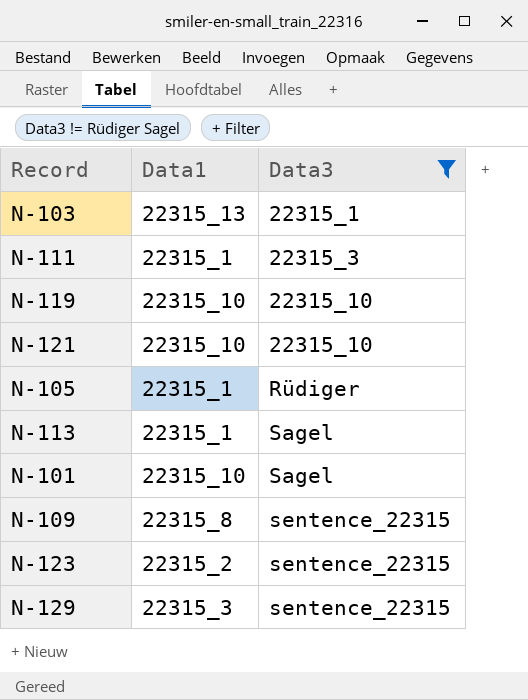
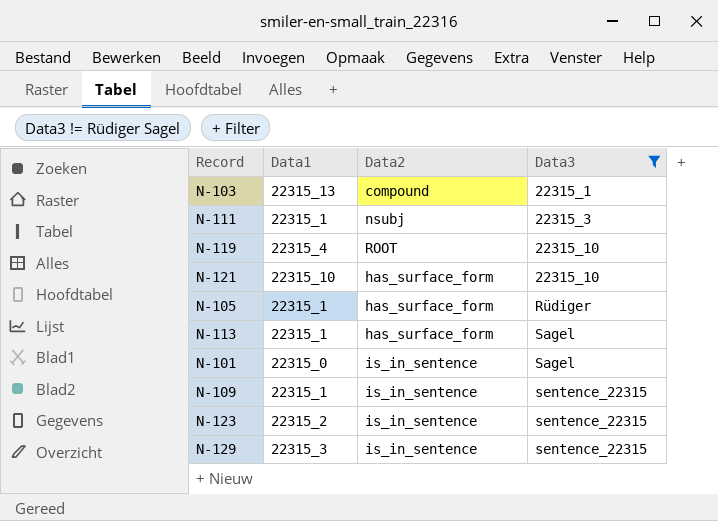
column Data2 | position: none -> 3
N-119 | Data1: 22315_10 -> 22315_4
N-101 | Data1: 22315_10 -> 22315_0
N-109 | Data1: 22315_8 -> 22315_1

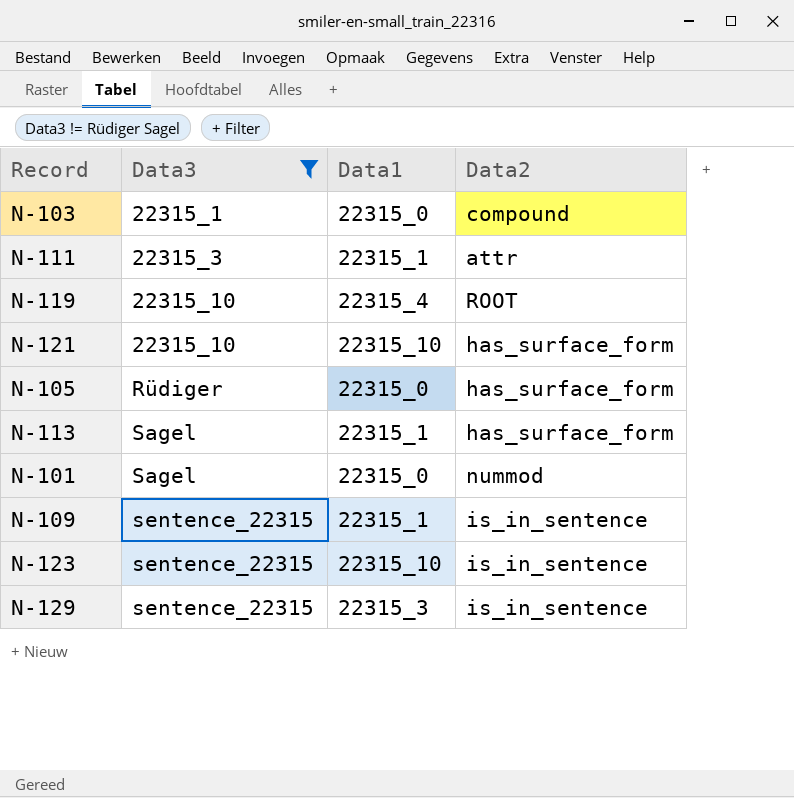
column Data3 | position: 4 -> 2
N-103 | Data1: 22315_13 -> 22315_0
N-111 | Data2: nsubj -> attr
N-105 | Data1: 22315_1 -> 22315_0
N-101 | Data2: is_in_sentence -> nummod
N-123 | Data1: 22315_2 -> 22315_10

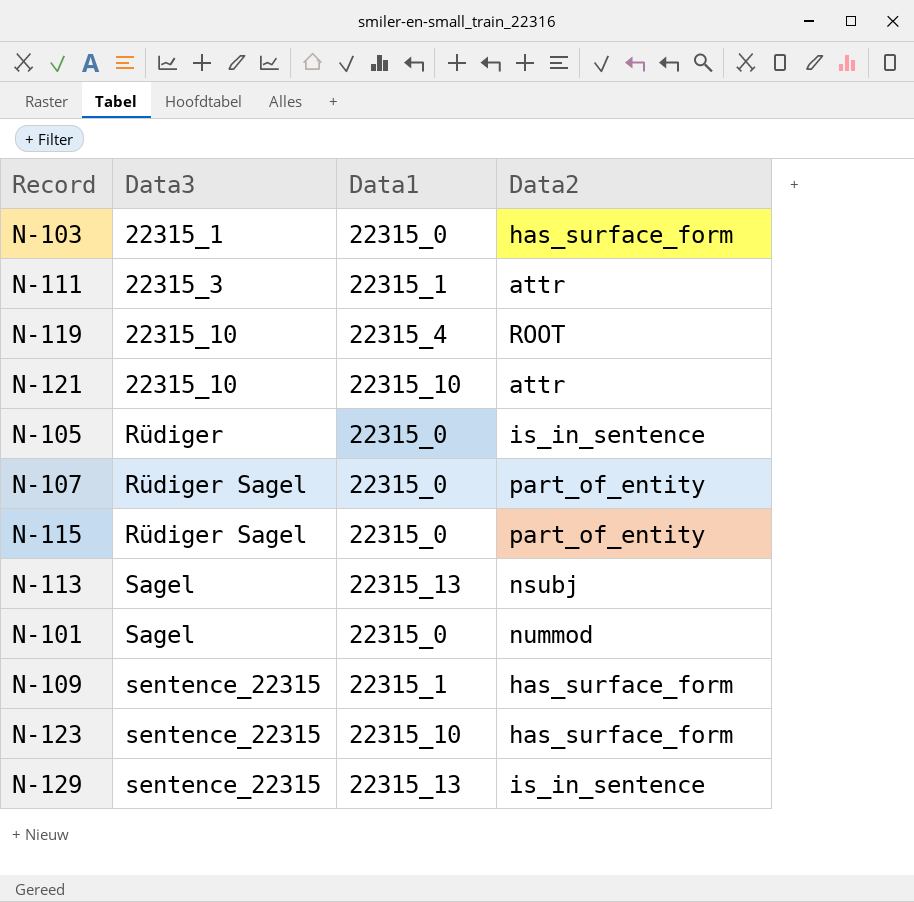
filter: Data3 != Rüdiger Sagel -> none
N-103 | Data2: compound -> has_surface_form
N-121 | Data2: has_surface_form -> attr
N-105 | Data2: has_surface_form -> is_in_sentence
N-113 | Data1: 22315_1 -> 22315_13
N-113 | Data2: has_surface_form -> nsubj
N-109 | Data2: is_in_sentence -> has_surface_form
N-123 | Data2: is_in_sentence -> has_surface_form
N-129 | Data1: 22315_3 -> 22315_13

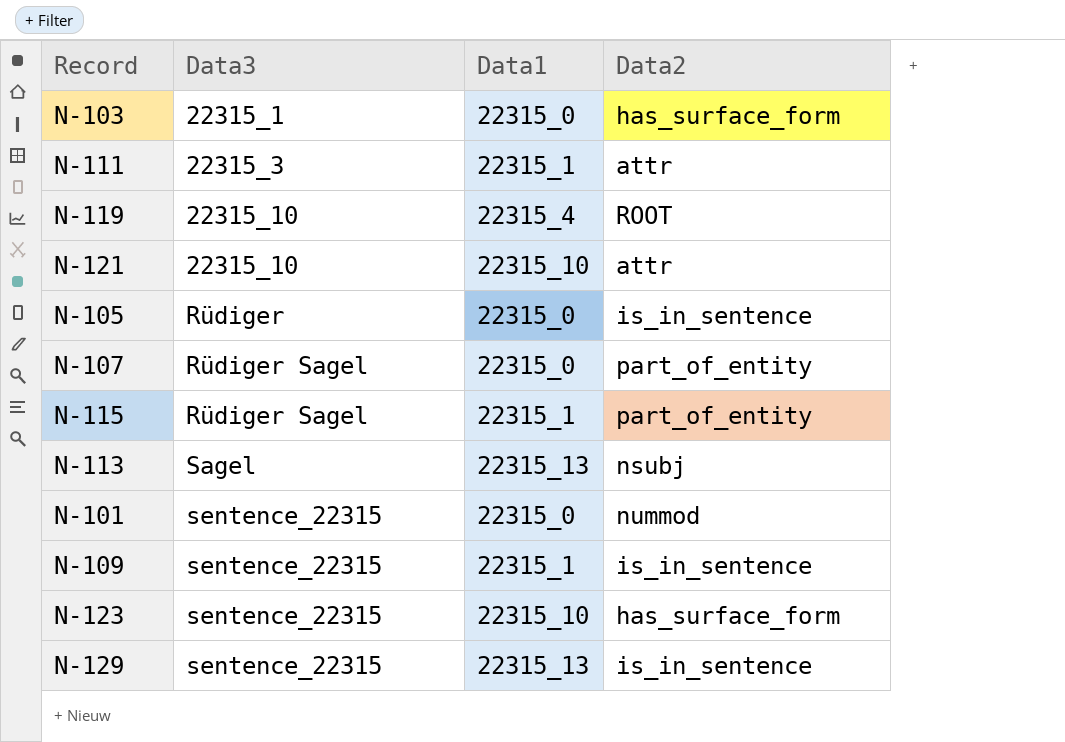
N-115 | Data1: 22315_0 -> 22315_1
N-101 | Data3: Sagel -> sentence_22315
N-109 | Data2: has_surface_form -> is_in_sentence

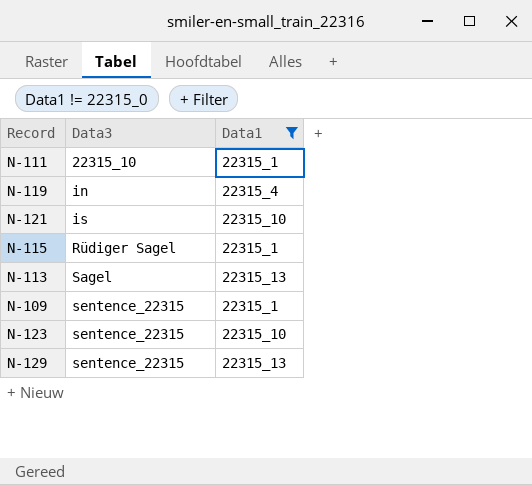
filter: none -> Data1 != 22315_0
column Data2 | position: 4 -> none
N-111 | Data3: 22315_3 -> 22315_10
N-119 | Data3: 22315_10 -> in
N-121 | Data3: 22315_10 -> is

